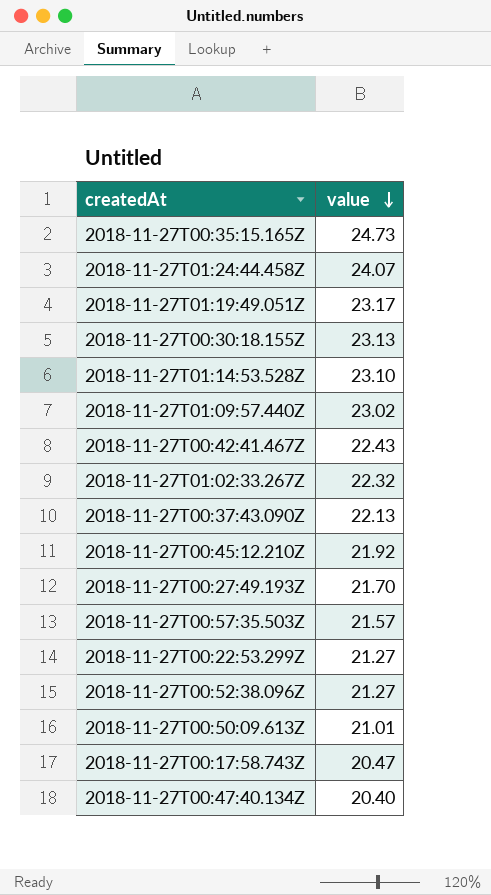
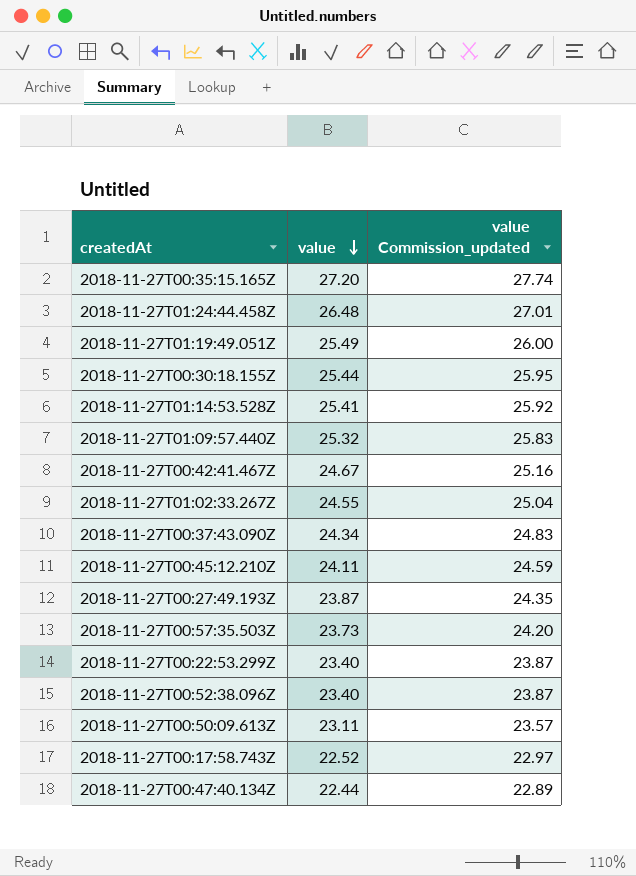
column value Commission_updated | formula: none -> [value] * 1.02
2018-11-27T00:35:15.165Z | value: 24.73 -> 27.20
2018-11-27T01:24:44.458Z | value: 24.07 -> 26.48
2018-11-27T01:19:49.051Z | value: 23.17 -> 25.49
2018-11-27T00:30:18.155Z | value: 23.13 -> 25.44
2018-11-27T01:14:53.528Z | value: 23.10 -> 25.41
2018-11-27T01:09:57.440Z | value: 23.02 -> 25.32
2018-11-27T00:42:41.467Z | value: 22.43 -> 24.67
2018-11-27T01:02:33.267Z | value: 22.32 -> 24.55
2018-11-27T00:37:43.090Z | value: 22.13 -> 24.34
2018-11-27T00:45:12.210Z | value: 21.92 -> 24.11
2018-11-27T00:27:49.193Z | value: 21.70 -> 23.87
2018-11-27T00:57:35.503Z | value: 21.57 -> 23.73
2018-11-27T00:22:53.299Z | value: 21.27 -> 23.40
2018-11-27T00:52:38.096Z | value: 21.27 -> 23.40
2018-11-27T00:50:09.613Z | value: 21.01 -> 23.11
2018-11-27T00:17:58.743Z | value: 20.47 -> 22.52
2018-11-27T00:47:40.134Z | value: 20.40 -> 22.44

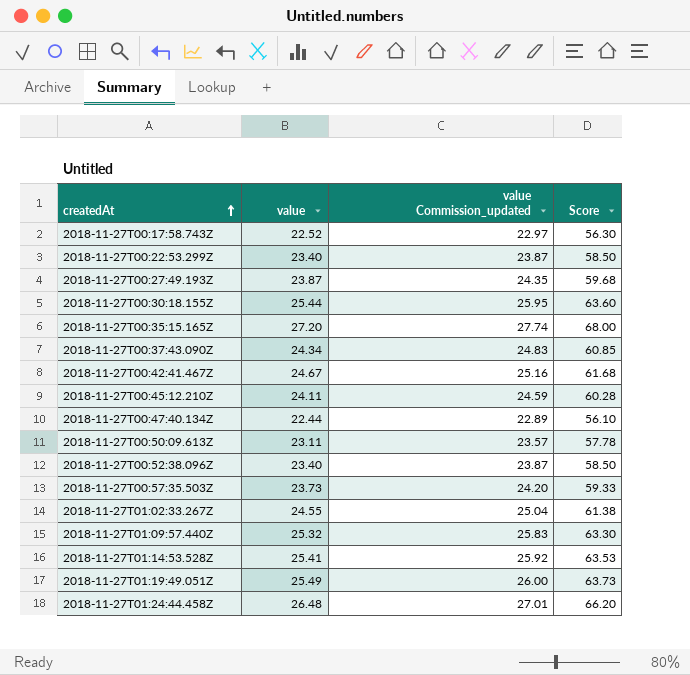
row order: value descending -> createdAt ascending
column Score | formula: none -> [value] * 2.5

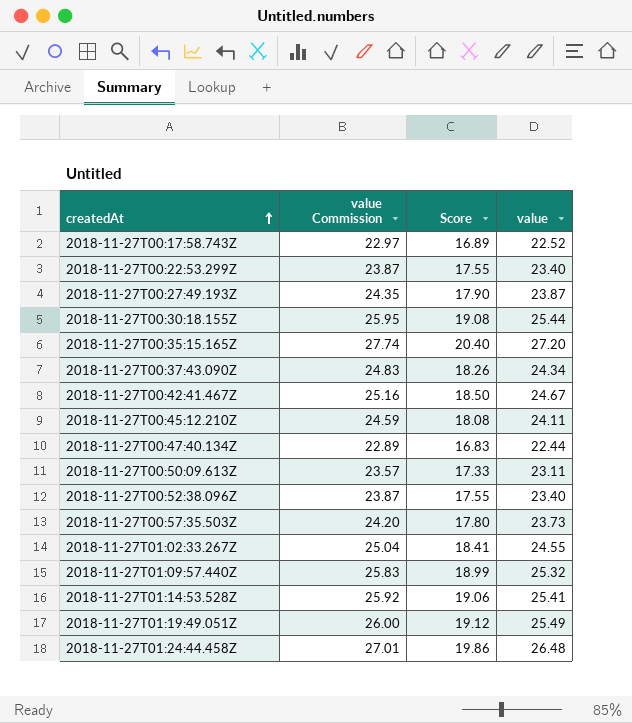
column name: value Commission_updated -> value Commission
column Score | formula: [value] * 2.5 -> [value] * 0.75
column value | position: 2 -> 4

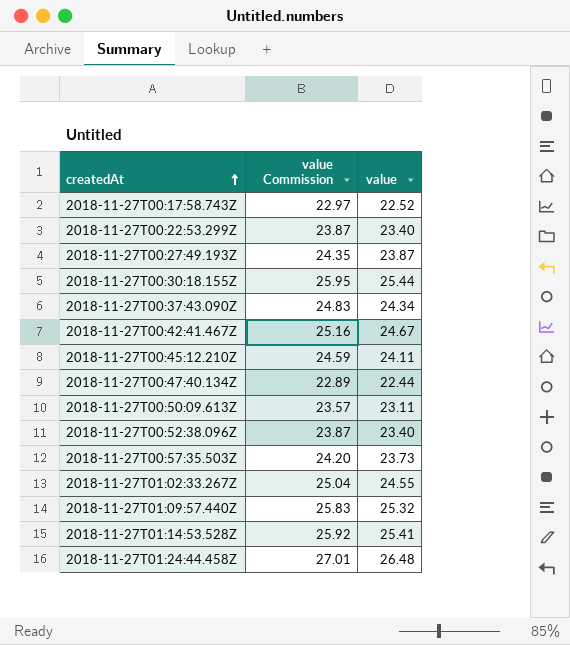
column Score | formula: [value] * 0.75 -> none
row 2018-11-27T00:35:15.165Z: 27.74 | 20.40 | 27.20 -> none
row 2018-11-27T01:19:49.051Z: 26.00 | 19.12 | 25.49 -> none

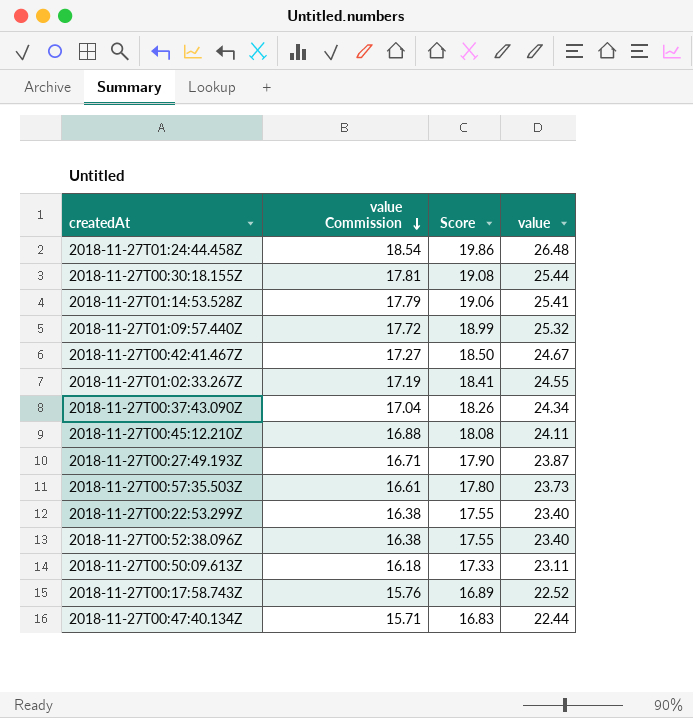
row order: createdAt ascending -> value Commission descending
column value Commission | formula: [value] * 1.02 -> [value] * 0.7
column Score | formula: none -> [value] * 0.75

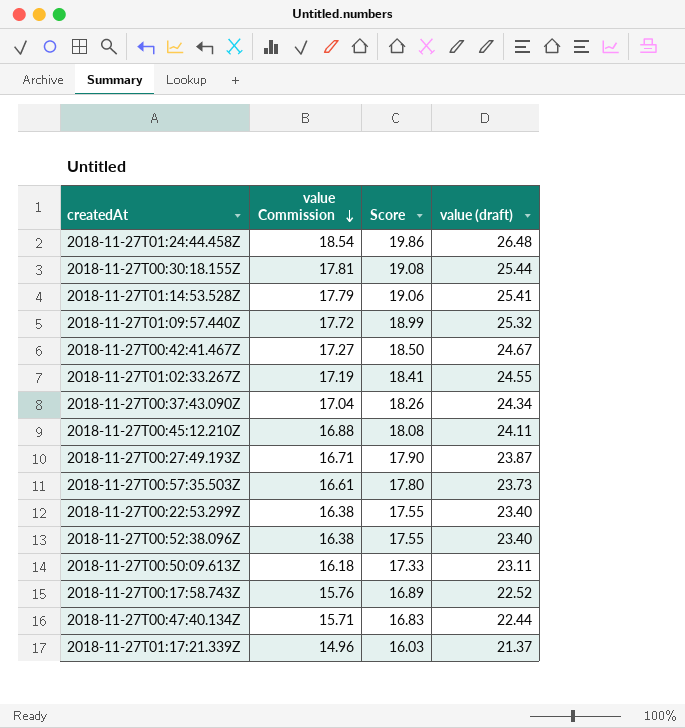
column name: value -> value (draft)
row 2018-11-27T01:17:21.339Z: none -> 14.96 | 16.03 | 21.37

